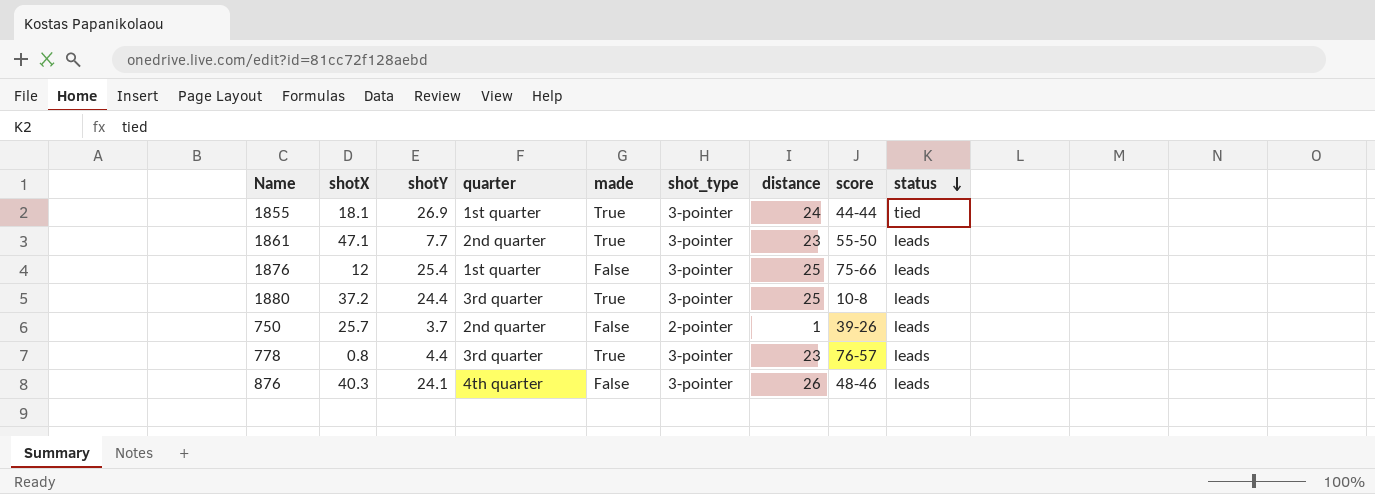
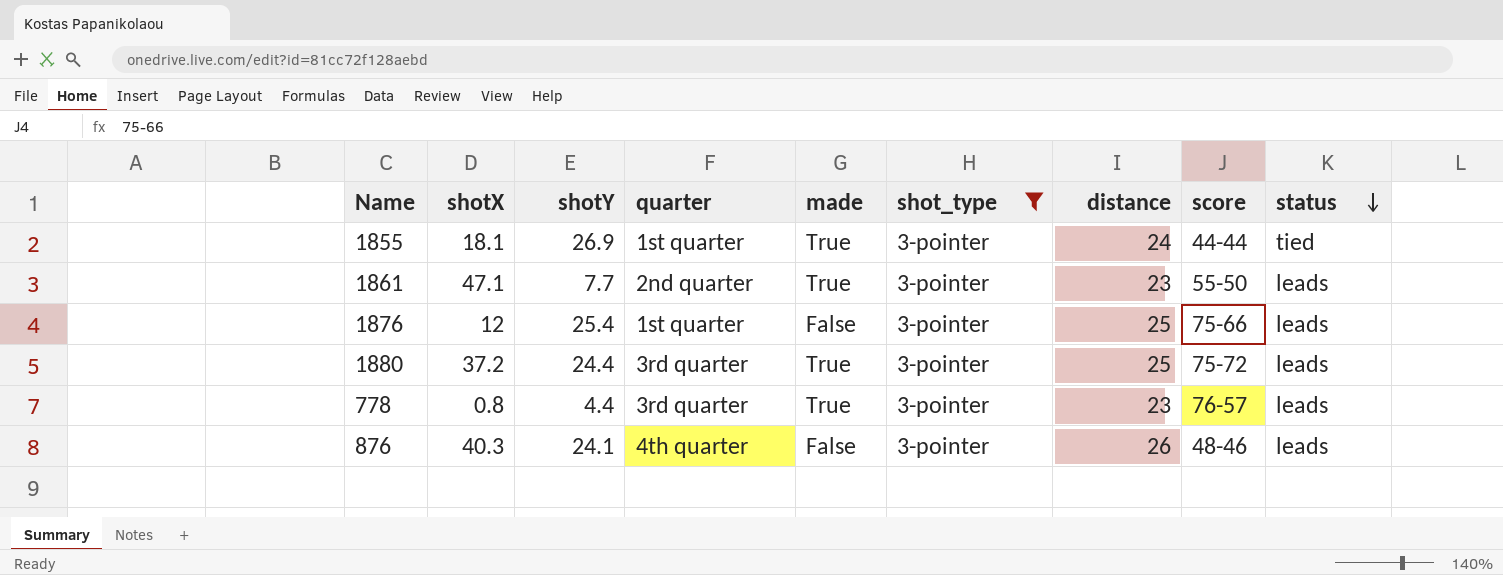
filter: none -> shot_type = 3-pointer
1880 | score: 10-8 -> 75-72

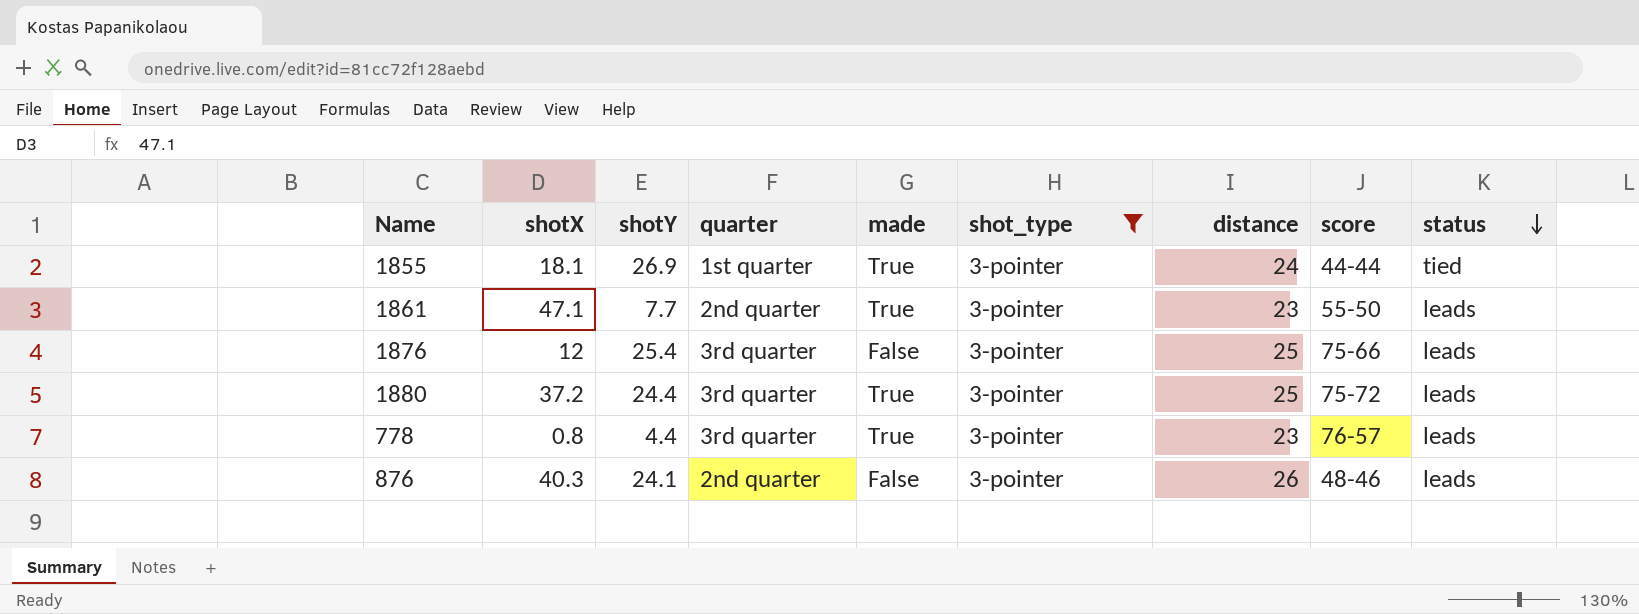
1876 | quarter: 1st quarter -> 3rd quarter
876 | quarter: 4th quarter -> 2nd quarter

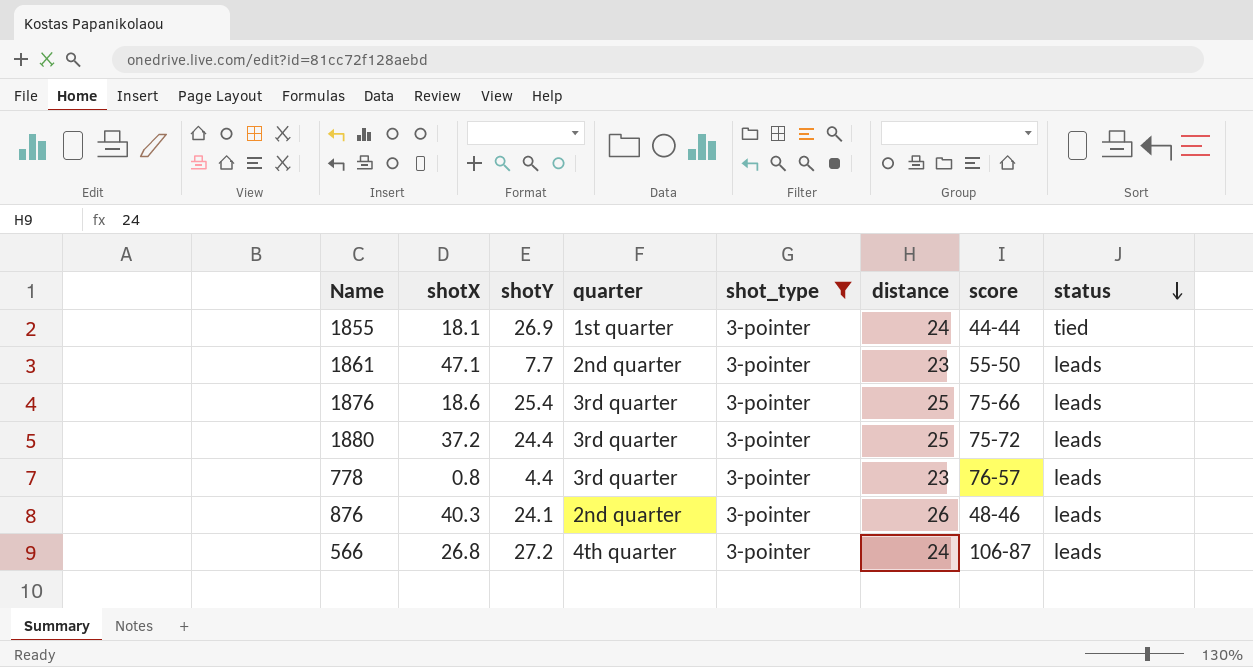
column made | position: 5 -> none
1876 | shotX: 12 -> 18.6
row 566: none -> 26.8 | 27.2 | 4th quarter | 3-pointer | 24 | 106-87 | leads

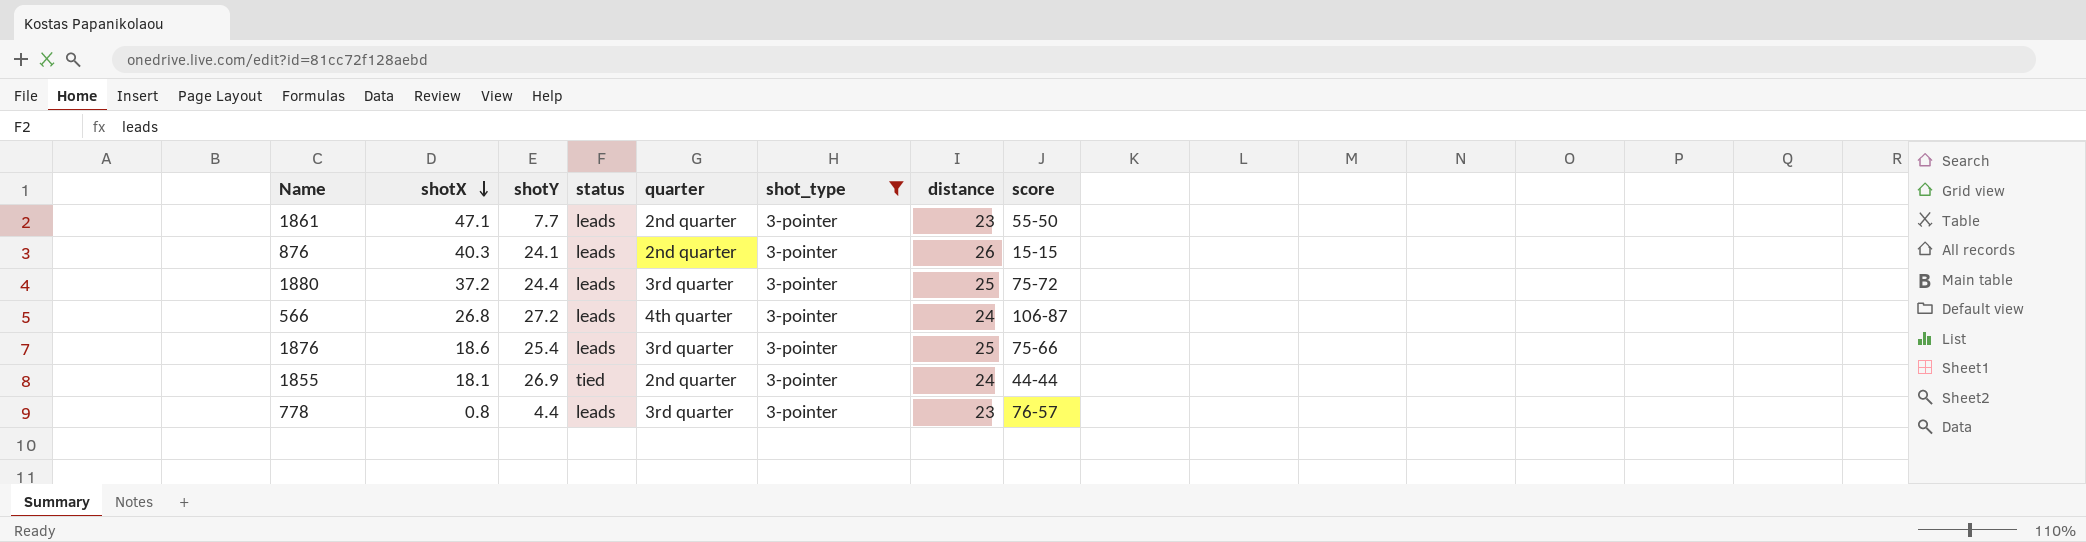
row order: status descending -> shotX descending
column status | position: 8 -> 4
876 | score: 48-46 -> 15-15
1855 | quarter: 1st quarter -> 2nd quarter

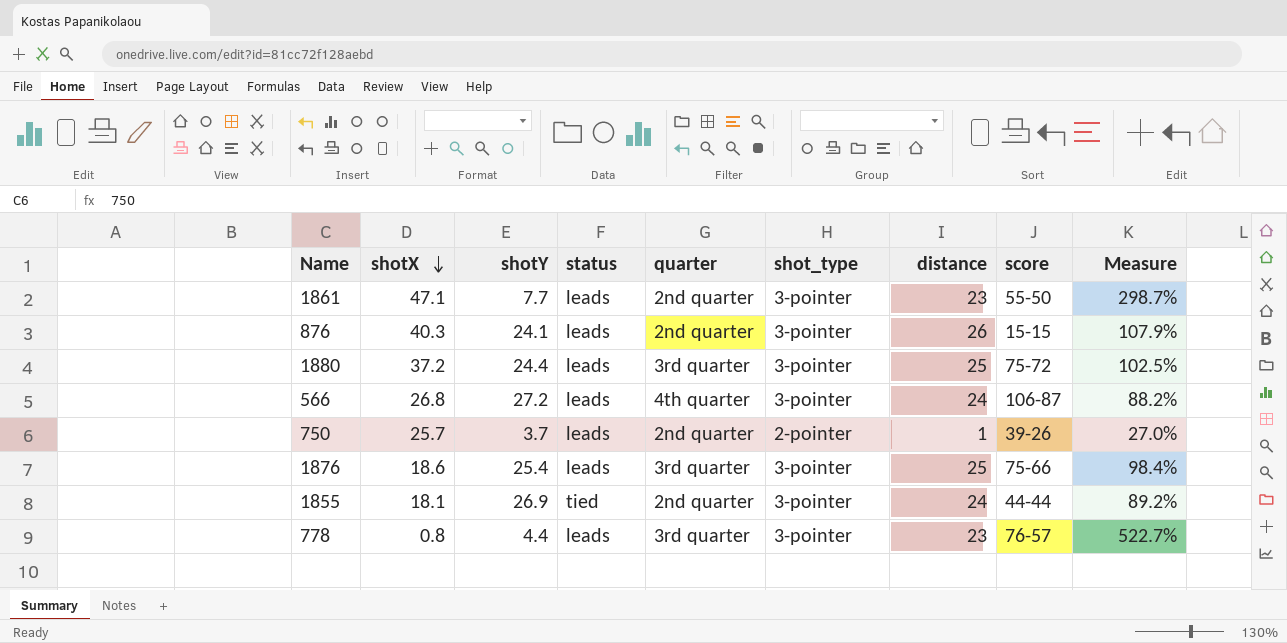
filter: shot_type = 3-pointer -> none
column Measure | formula: none -> [distance] / [shotY]

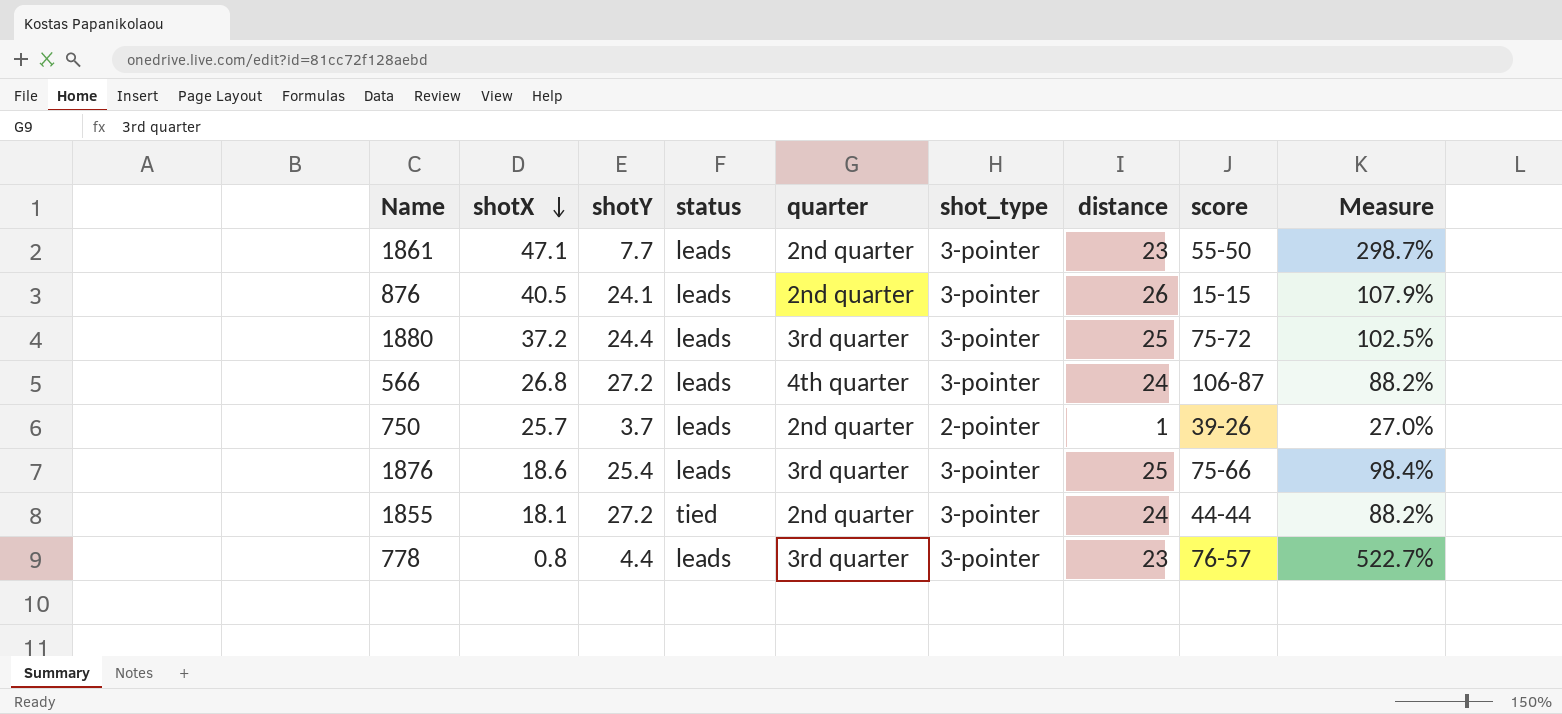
876 | shotX: 40.3 -> 40.5
1855 | shotY: 26.9 -> 27.2
1855 | Measure: 89.2% -> 88.2%

